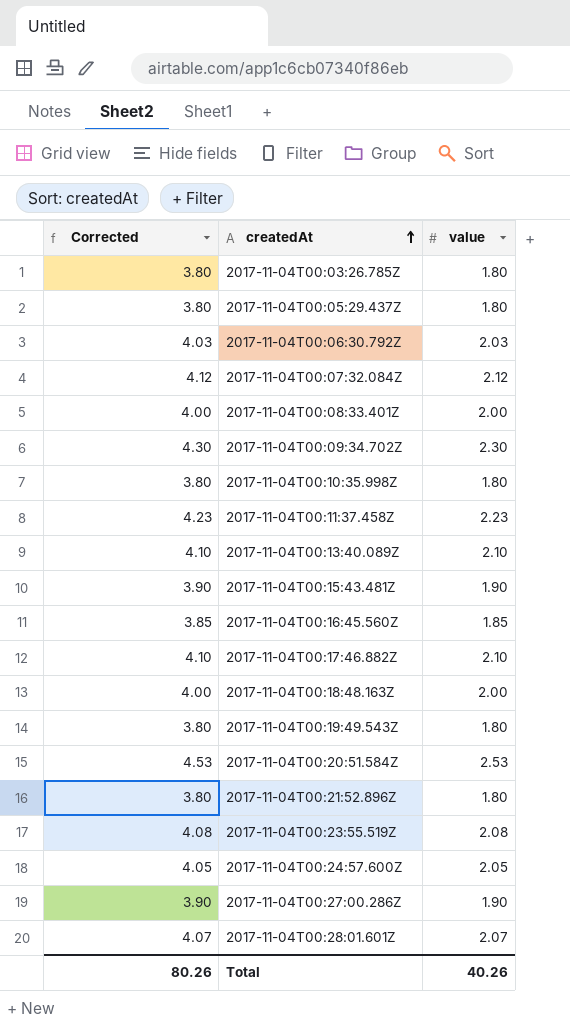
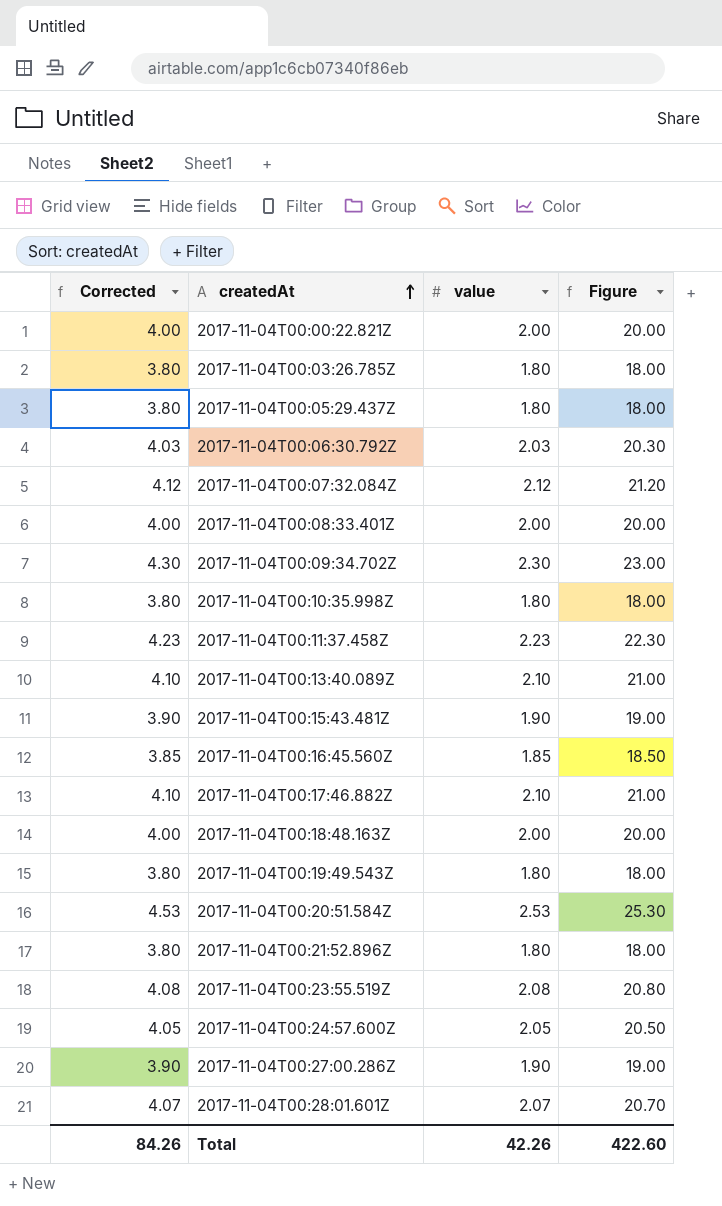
column Figure | formula: none -> [value] * 10
row 2017-11-04T00:00:22.821Z: none -> 4.00 | 2.00 | 20.00
Total | Corrected: 80.26 -> 84.26
Total | value: 40.26 -> 42.26

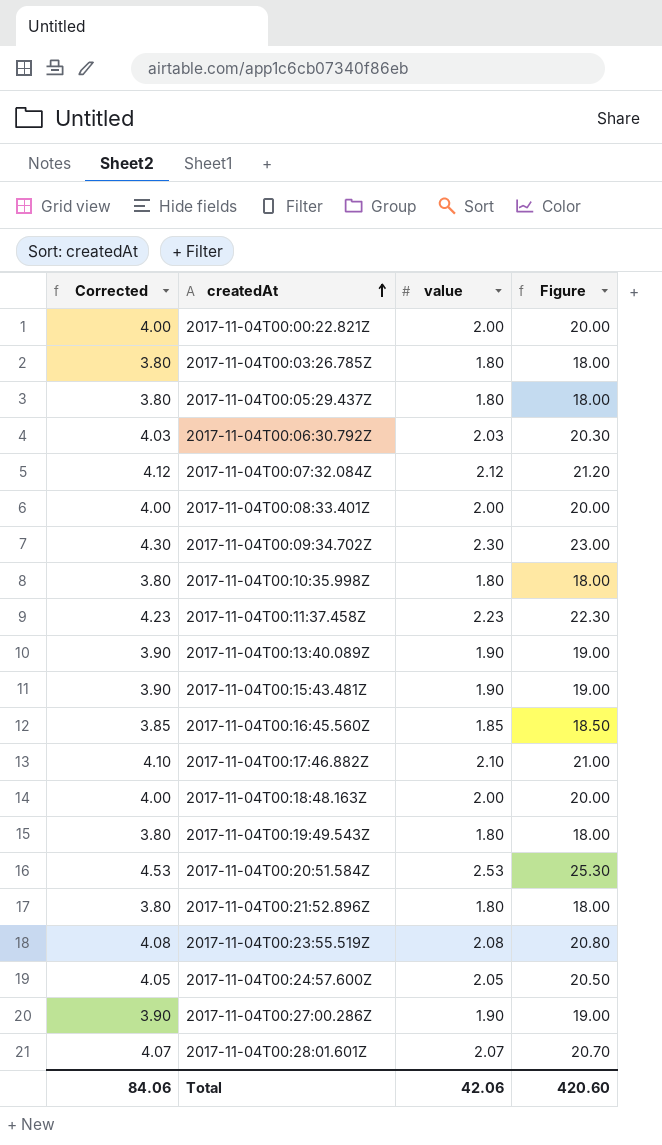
2017-11-04T00:13:40.089Z | Corrected: 4.10 -> 3.90
2017-11-04T00:13:40.089Z | value: 2.10 -> 1.90
2017-11-04T00:13:40.089Z | Figure: 21.00 -> 19.00
Total | Corrected: 84.26 -> 84.06
Total | value: 42.26 -> 42.06
Total | Figure: 422.60 -> 420.60

